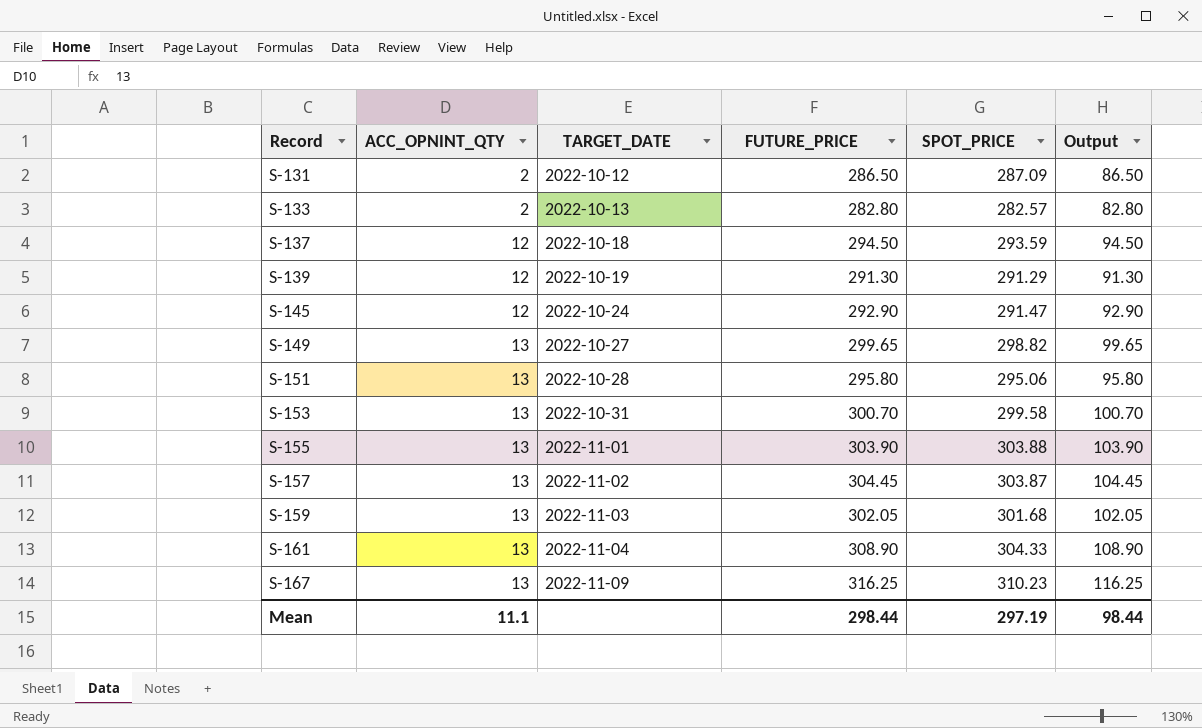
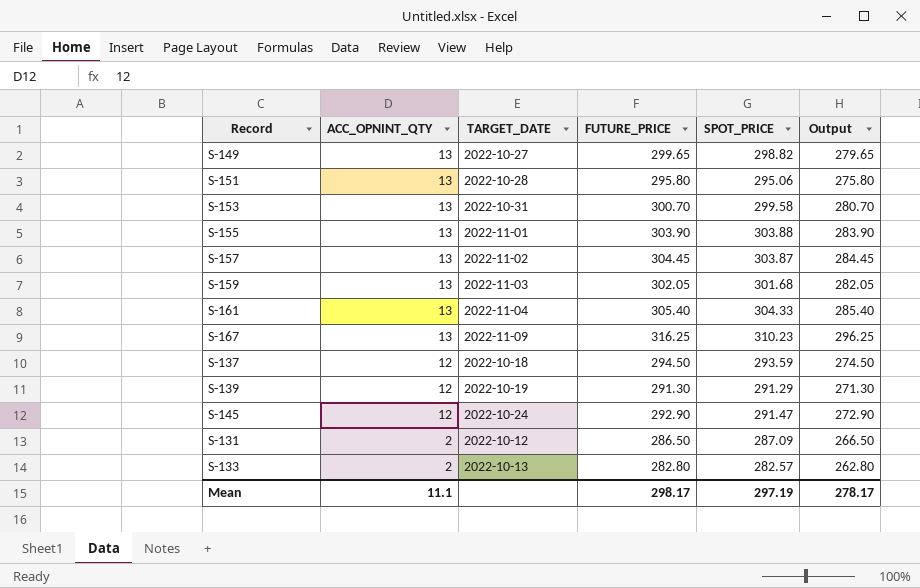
row order: Record ascending -> ACC_OPNINT_QTY descending
column Output | formula: [FUTURE_PRICE] - 200 -> [FUTURE_PRICE] - 20
S-161 | FUTURE_PRICE: 308.90 -> 305.40
Mean | FUTURE_PRICE: 298.44 -> 298.17
Mean | Output: 98.44 -> 278.17

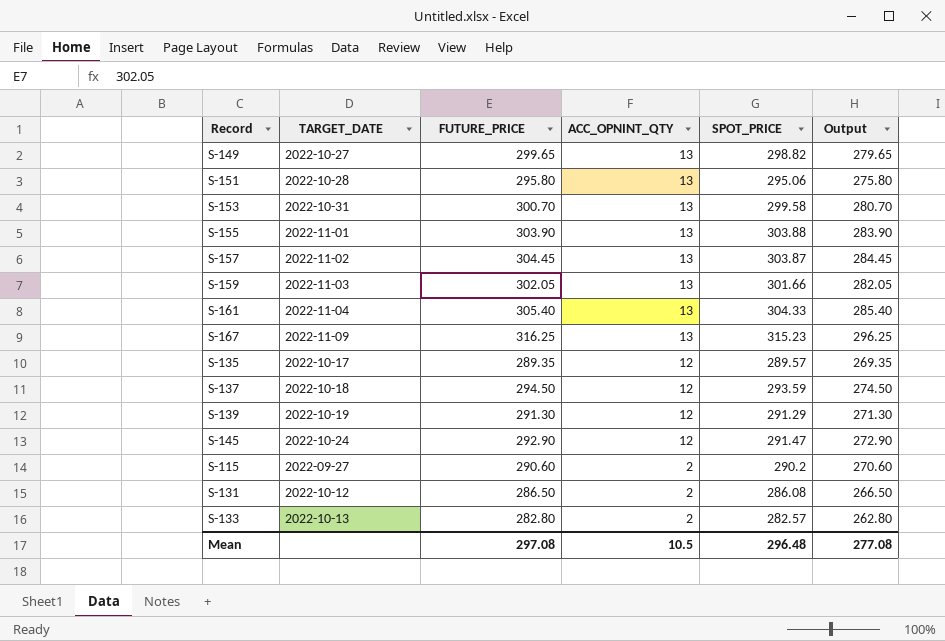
column ACC_OPNINT_QTY | position: 2 -> 4
S-159 | SPOT_PRICE: 301.68 -> 301.66
S-167 | SPOT_PRICE: 310.23 -> 315.23
row S-135: none -> 2022-10-17 | 289.35 | 12 | 289.57 | 269.35
row S-115: none -> 2022-09-27 | 290.60 | 2 | 290.2 | 270.60
S-131 | SPOT_PRICE: 287.09 -> 286.08
Mean | FUTURE_PRICE: 298.17 -> 297.08
Mean | ACC_OPNINT_QTY: 11.1 -> 10.5
Mean | SPOT_PRICE: 297.19 -> 296.48
Mean | Output: 278.17 -> 277.08

